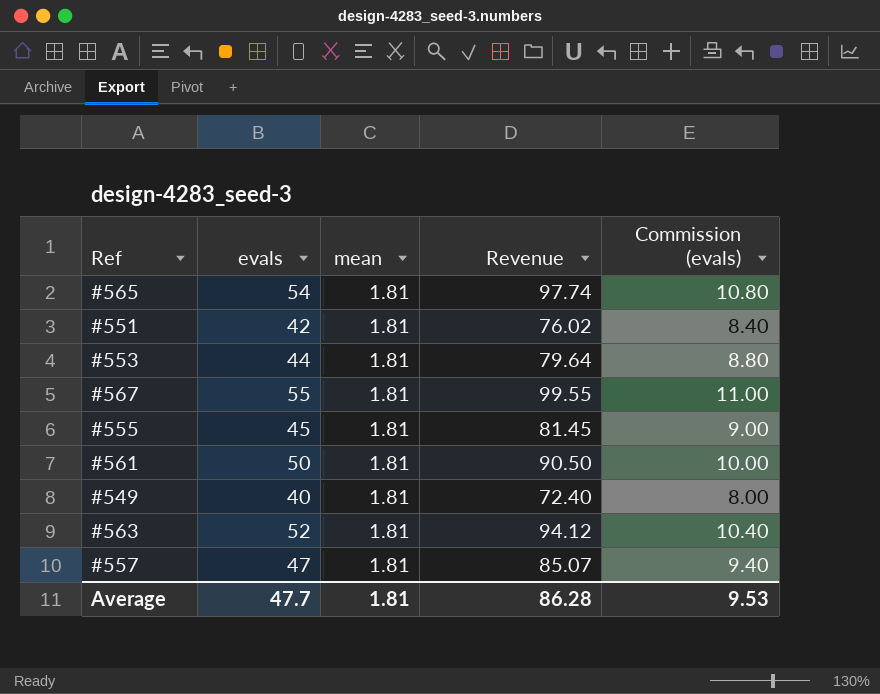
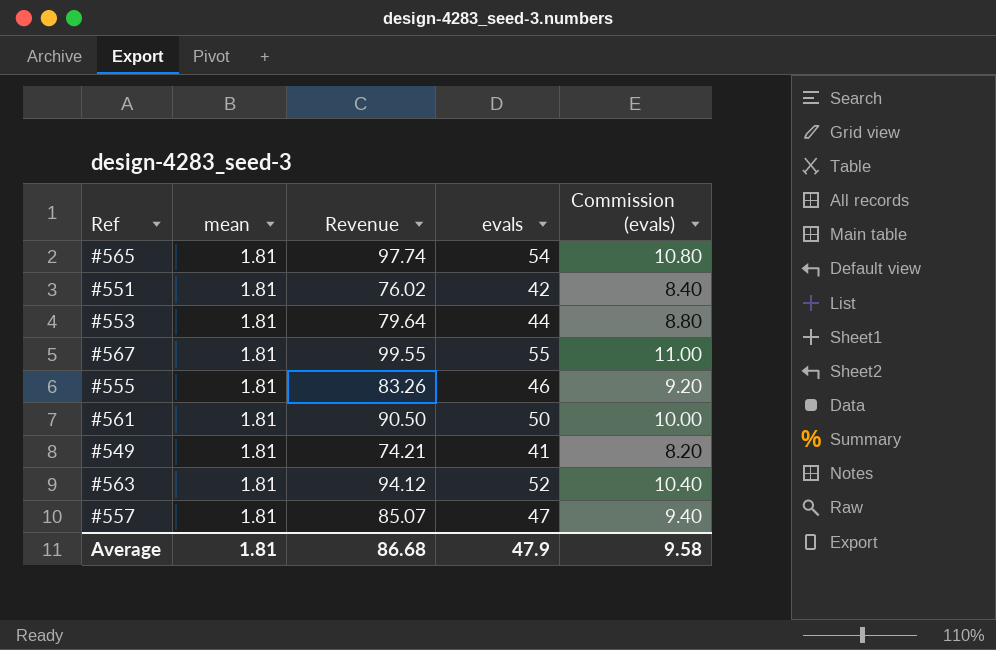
column evals | position: 2 -> 4
#555 | Revenue: 81.45 -> 83.26
#555 | evals: 45 -> 46
#555 | Commission (evals): 9.00 -> 9.20
#549 | Revenue: 72.40 -> 74.21
#549 | evals: 40 -> 41
#549 | Commission (evals): 8.00 -> 8.20
Average | Revenue: 86.28 -> 86.68
Average | evals: 47.7 -> 47.9
Average | Commission (evals): 9.53 -> 9.58

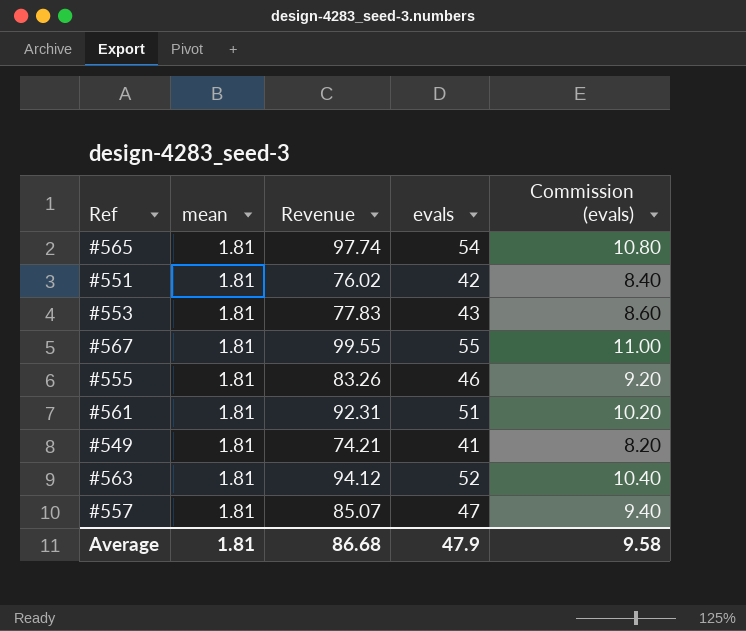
#553 | Revenue: 79.64 -> 77.83
#553 | evals: 44 -> 43
#553 | Commission (evals): 8.80 -> 8.60
#561 | Revenue: 90.50 -> 92.31
#561 | evals: 50 -> 51
#561 | Commission (evals): 10.00 -> 10.20

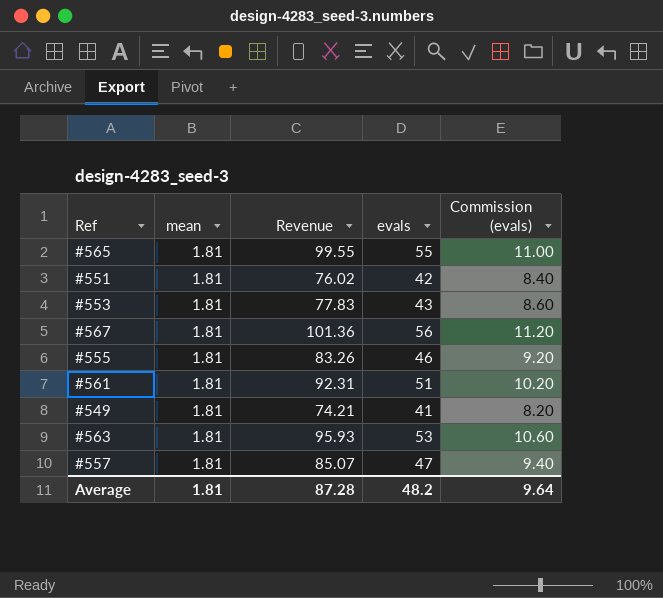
#565 | Revenue: 97.74 -> 99.55
#565 | evals: 54 -> 55
#565 | Commission (evals): 10.80 -> 11.00
#567 | Revenue: 99.55 -> 101.36
#567 | evals: 55 -> 56
#567 | Commission (evals): 11.00 -> 11.20
#563 | Revenue: 94.12 -> 95.93
#563 | evals: 52 -> 53
#563 | Commission (evals): 10.40 -> 10.60
Average | Revenue: 86.68 -> 87.28
Average | evals: 47.9 -> 48.2
Average | Commission (evals): 9.58 -> 9.64

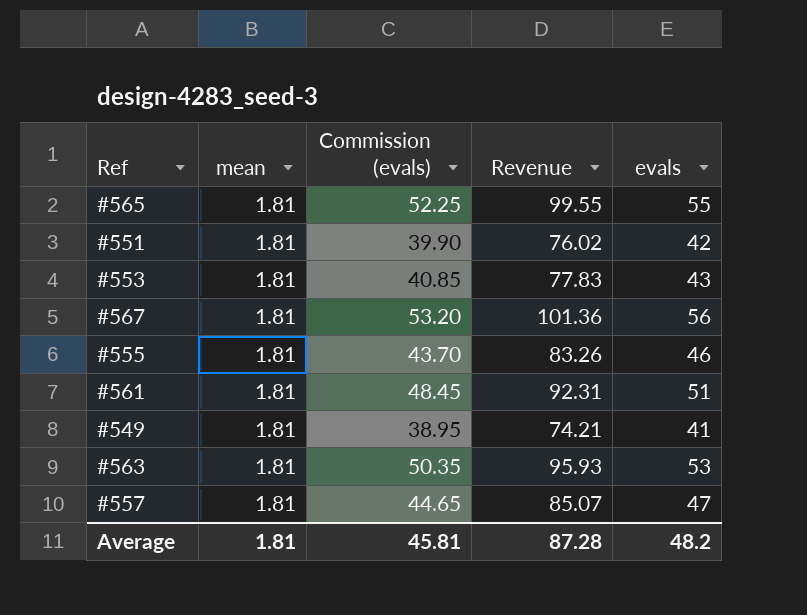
column Commission (evals) | formula: [evals] * 0.2 -> [evals] * 0.95
column Commission (evals) | position: 5 -> 3
Average | Commission (evals): 9.64 -> 45.81

